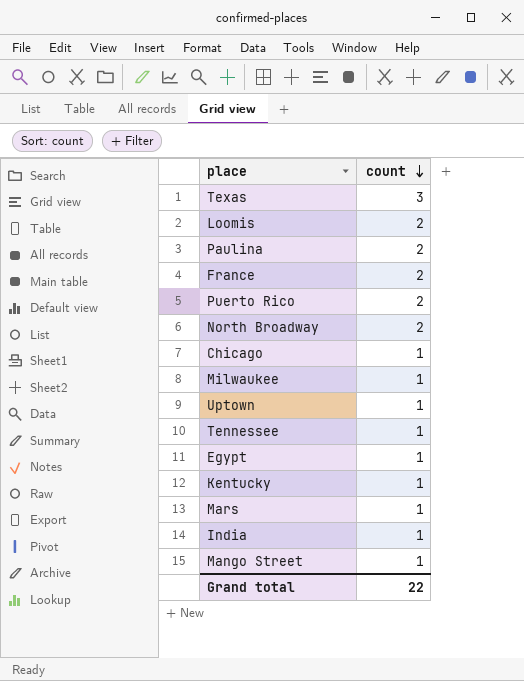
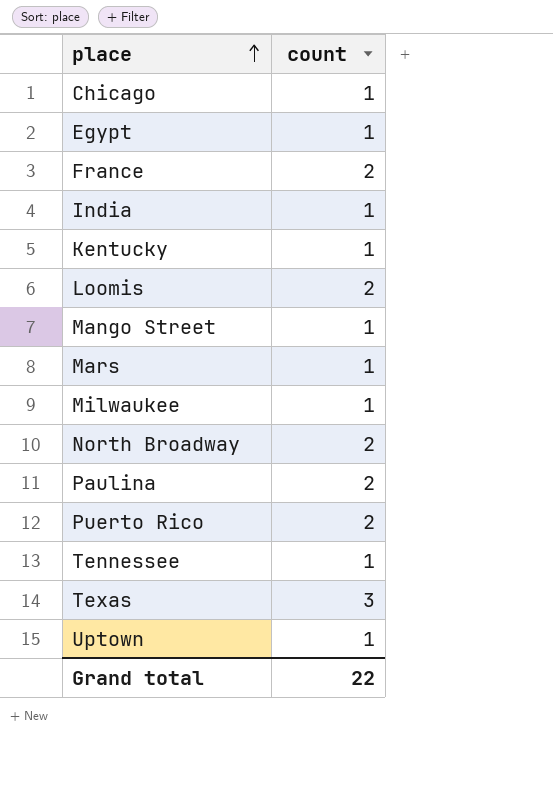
row order: count descending -> place ascending

